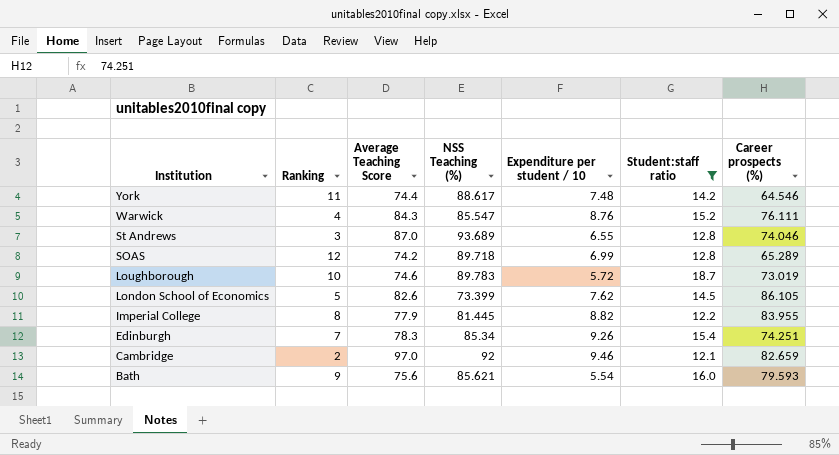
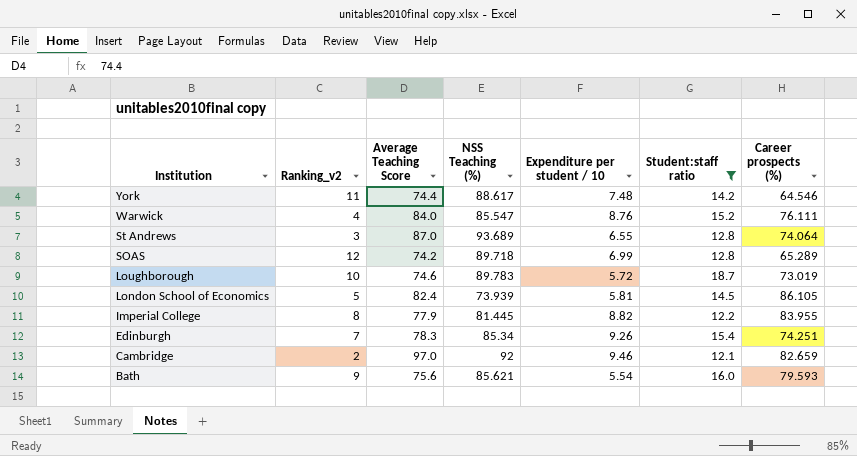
column name: Ranking -> Ranking_v2
Warwick | Average Teaching Score: 84.3 -> 84.0
St Andrews | Career prospects (%): 74.046 -> 74.064
London School of Economics | Average Teaching Score: 82.6 -> 82.4
London School of Economics | NSS Teaching (%): 73.399 -> 73.939
London School of Economics | Expenditure per student / 10: 7.62 -> 5.81

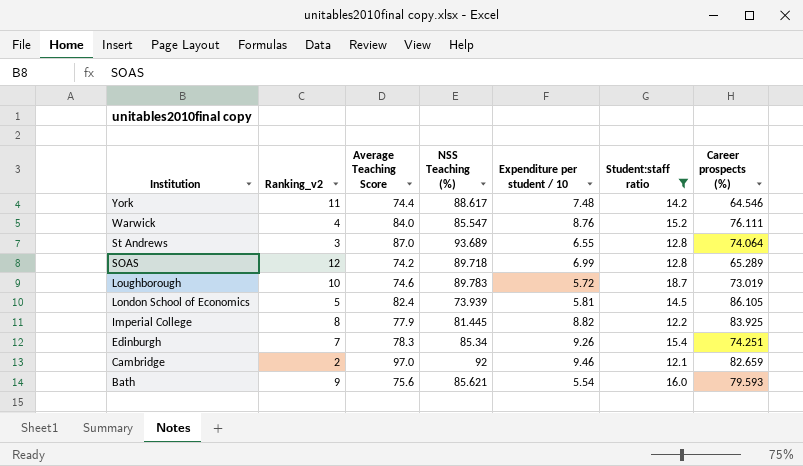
Imperial College | Career prospects (%): 83.955 -> 83.925

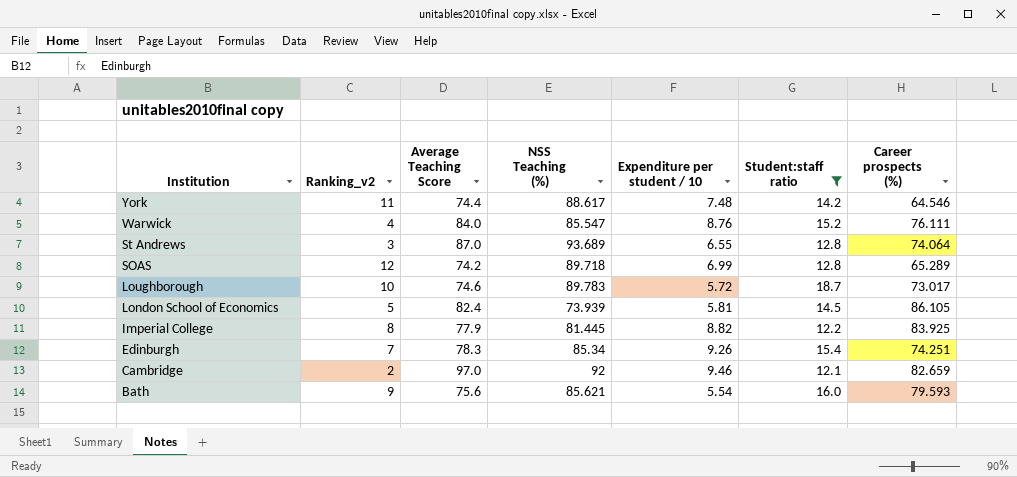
Loughborough | Career prospects (%): 73.019 -> 73.017

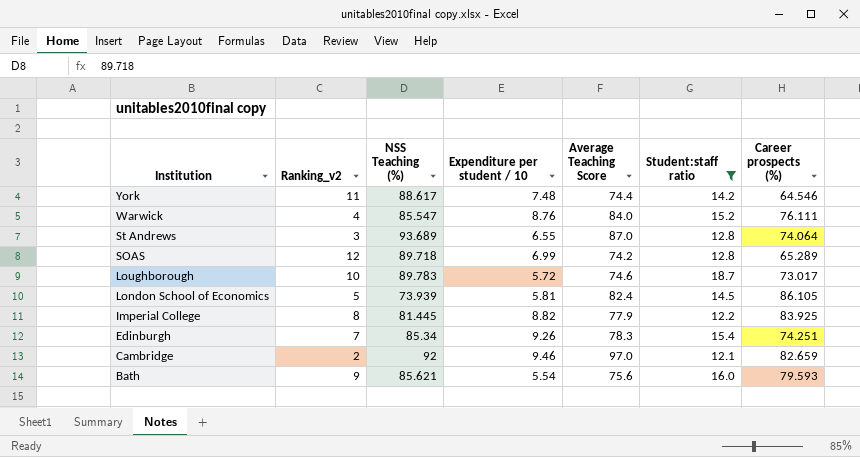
column Average Teaching Score | position: 3 -> 5

